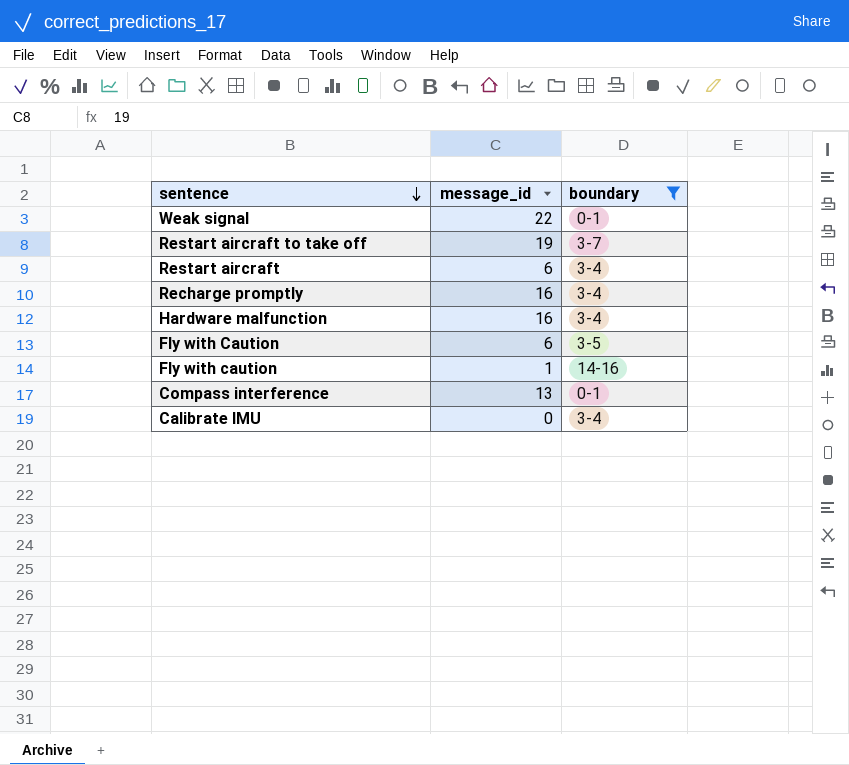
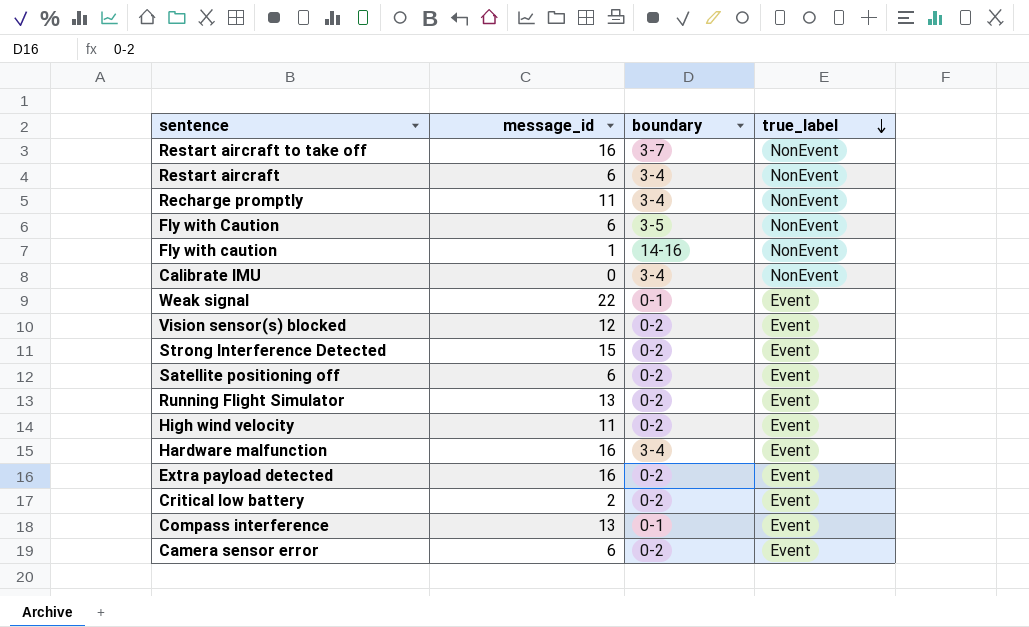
filter: boundary != 0-2 -> none
row order: sentence descending -> true_label descending
column true_label | position: none -> 4
Restart aircraft to take off | message_id: 19 -> 16
Recharge promptly | message_id: 16 -> 11

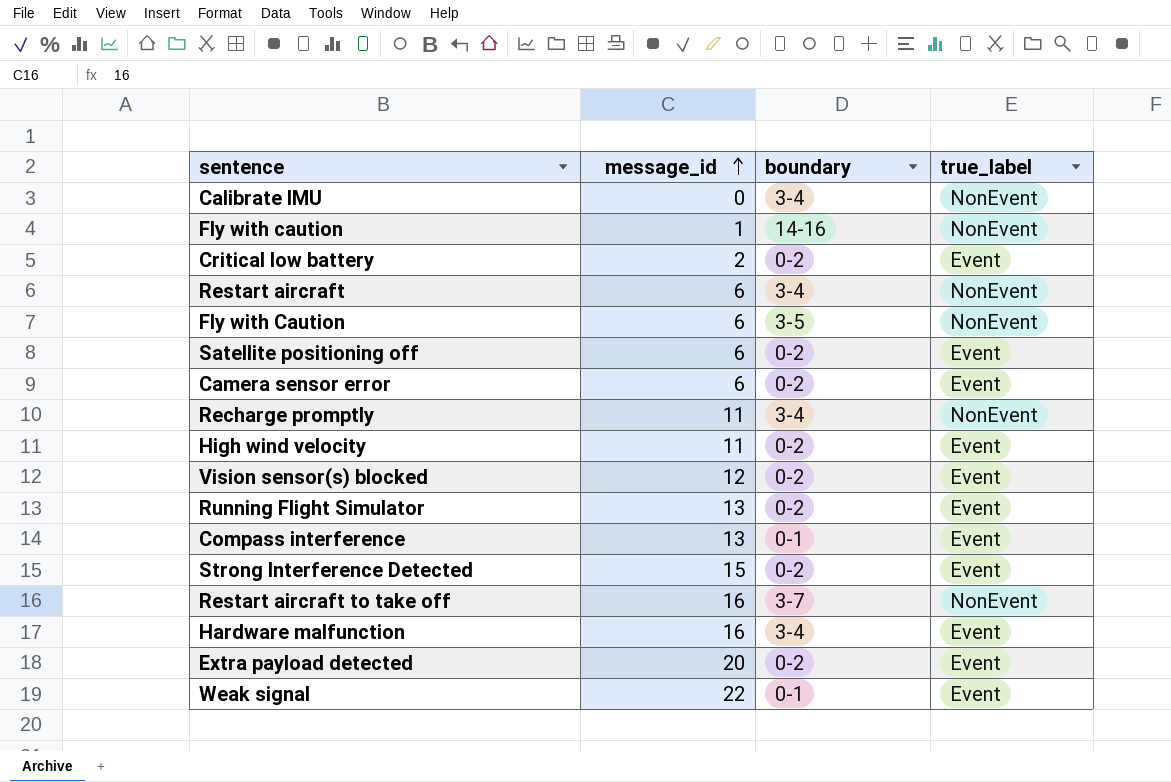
row order: true_label descending -> message_id ascending
Extra payload detected | message_id: 16 -> 20

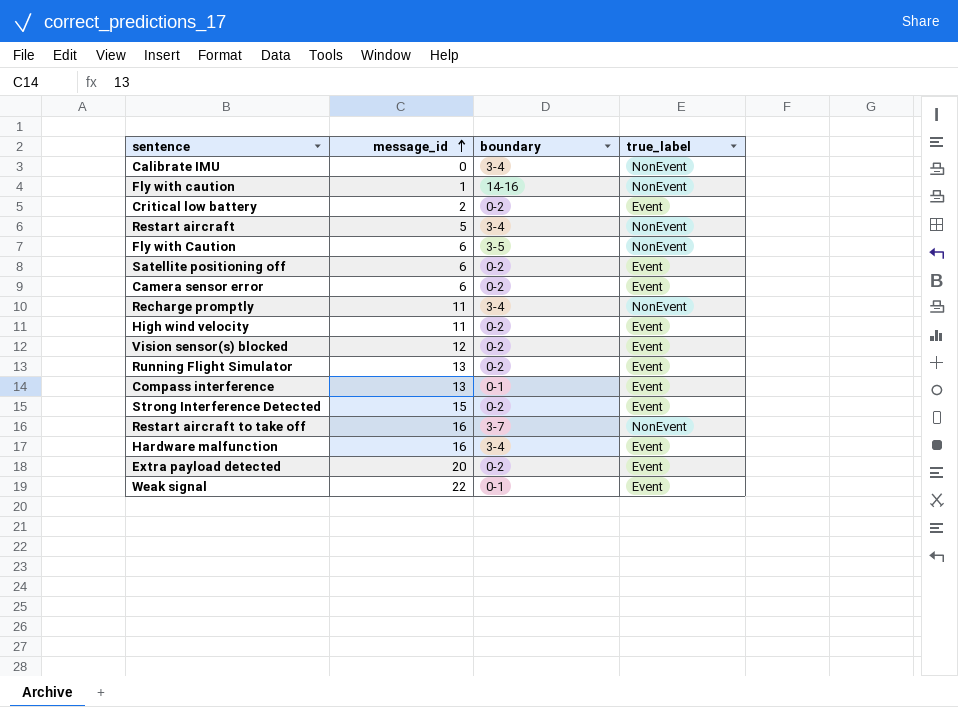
Restart aircraft | message_id: 6 -> 5

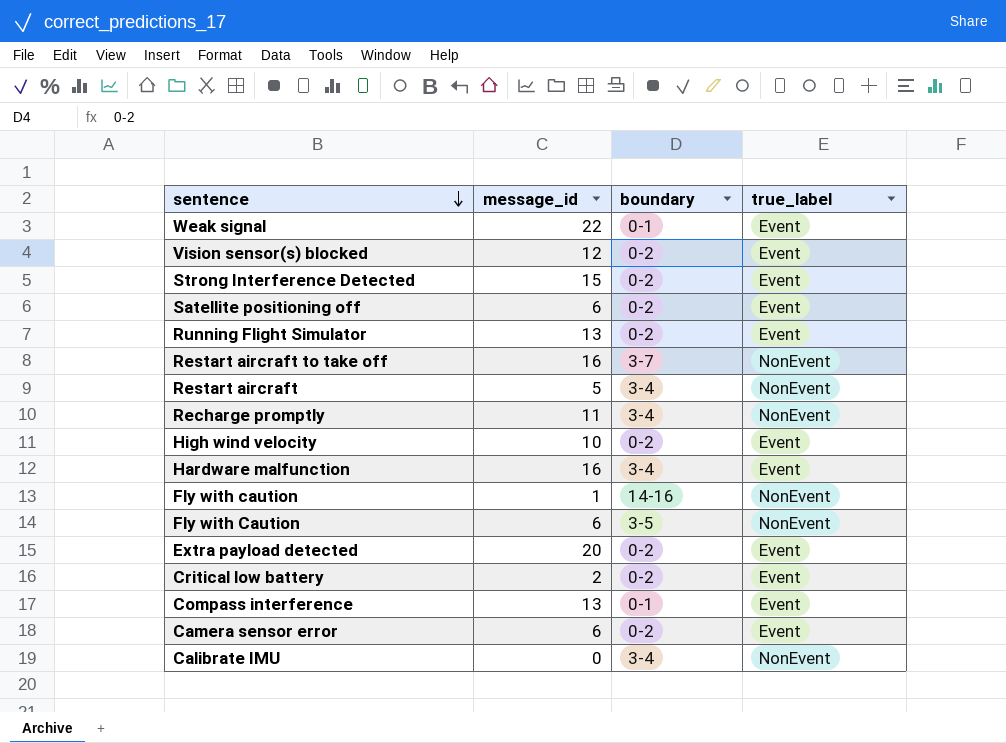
row order: message_id ascending -> sentence descending
High wind velocity | message_id: 11 -> 10

